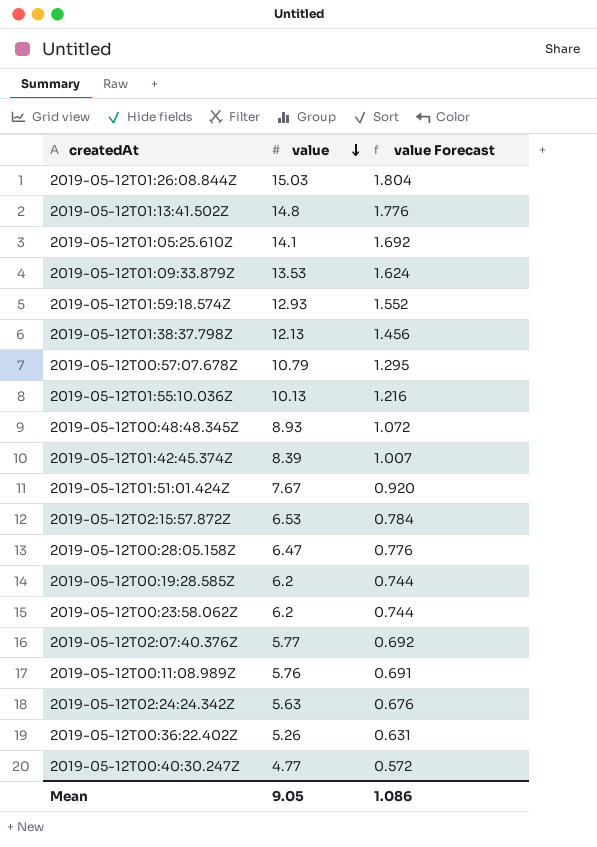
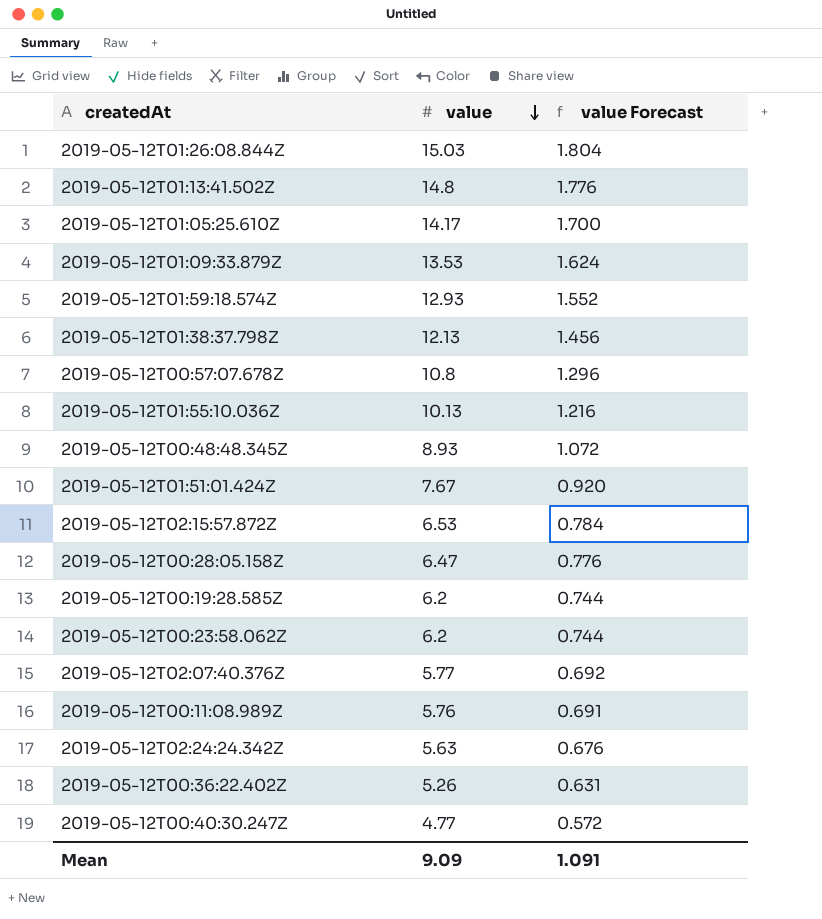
row 2019-05-12T01:42:45.374Z: 8.39 | 1.007 -> none
2019-05-12T01:05:25.610Z | value: 14.1 -> 14.17
2019-05-12T01:05:25.610Z | value Forecast: 1.692 -> 1.700
2019-05-12T00:57:07.678Z | value: 10.79 -> 10.8
2019-05-12T00:57:07.678Z | value Forecast: 1.295 -> 1.296
Mean | value: 9.05 -> 9.09
Mean | value Forecast: 1.086 -> 1.091

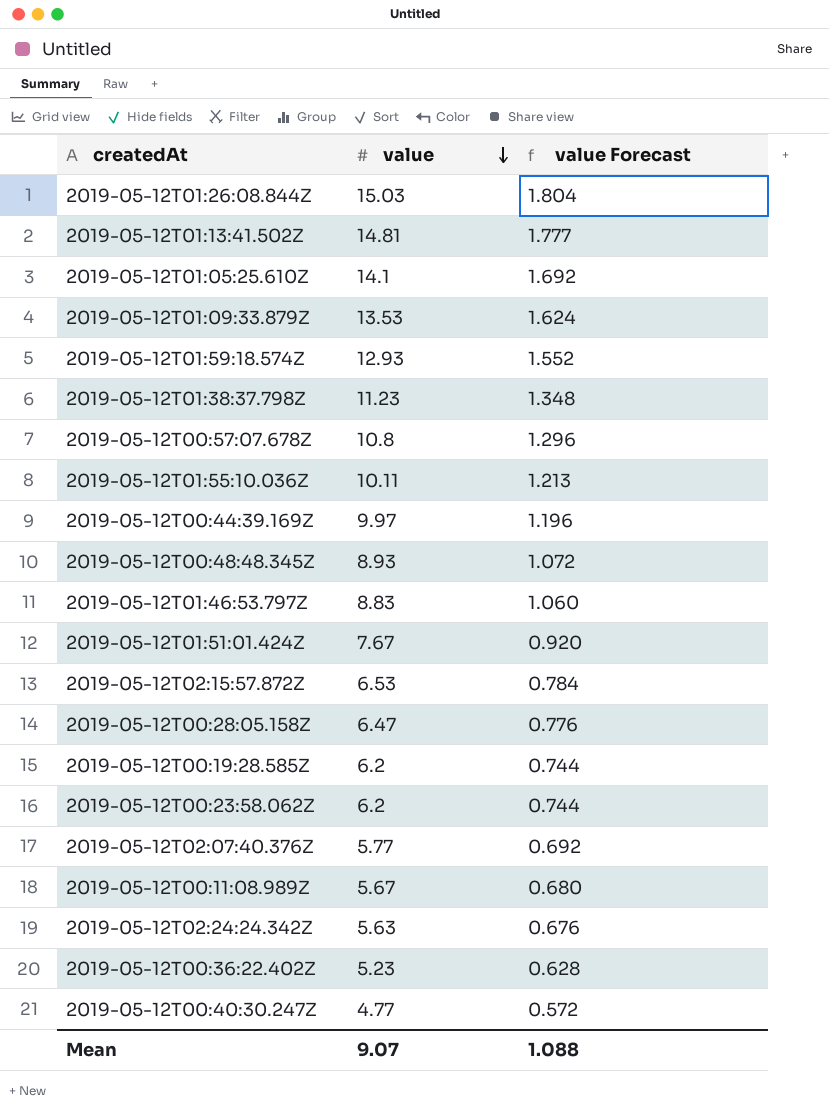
2019-05-12T01:13:41.502Z | value: 14.8 -> 14.81
2019-05-12T01:13:41.502Z | value Forecast: 1.776 -> 1.777
2019-05-12T01:05:25.610Z | value: 14.17 -> 14.1
2019-05-12T01:05:25.610Z | value Forecast: 1.700 -> 1.692
2019-05-12T01:38:37.798Z | value: 12.13 -> 11.23
2019-05-12T01:38:37.798Z | value Forecast: 1.456 -> 1.348
2019-05-12T01:55:10.036Z | value: 10.13 -> 10.11
2019-05-12T01:55:10.036Z | value Forecast: 1.216 -> 1.213
row 2019-05-12T00:44:39.169Z: none -> 9.97 | 1.196
row 2019-05-12T01:46:53.797Z: none -> 8.83 | 1.060
2019-05-12T00:11:08.989Z | value: 5.76 -> 5.67
2019-05-12T00:11:08.989Z | value Forecast: 0.691 -> 0.680
2019-05-12T00:36:22.402Z | value: 5.26 -> 5.23
2019-05-12T00:36:22.402Z | value Forecast: 0.631 -> 0.628
Mean | value: 9.09 -> 9.07
Mean | value Forecast: 1.091 -> 1.088

